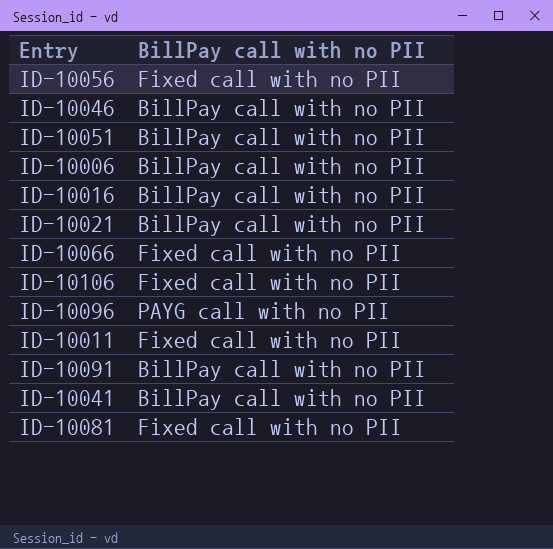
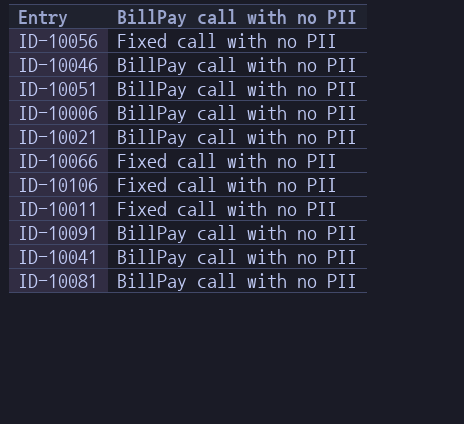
row ID-10016: BillPay call with no PII -> none
row ID-10096: PAYG call with no PII -> none
ID-10081 | BillPay call with no PII: Fixed call with no PII -> BillPay call with no PII

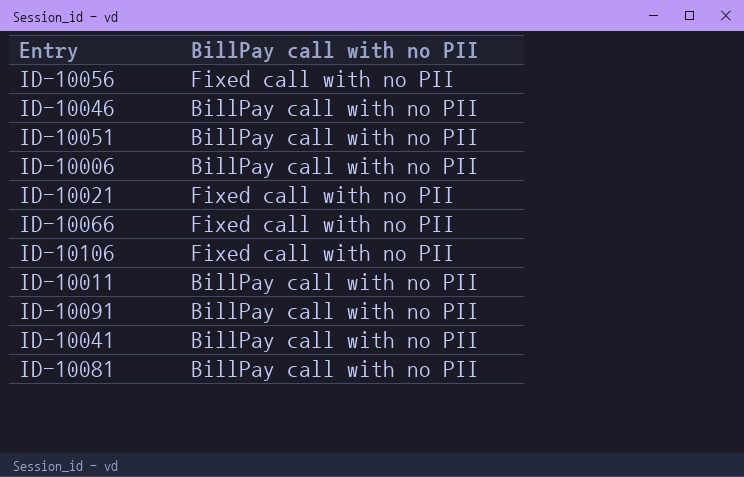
ID-10021 | BillPay call with no PII: BillPay call with no PII -> Fixed call with no PII
ID-10011 | BillPay call with no PII: Fixed call with no PII -> BillPay call with no PII

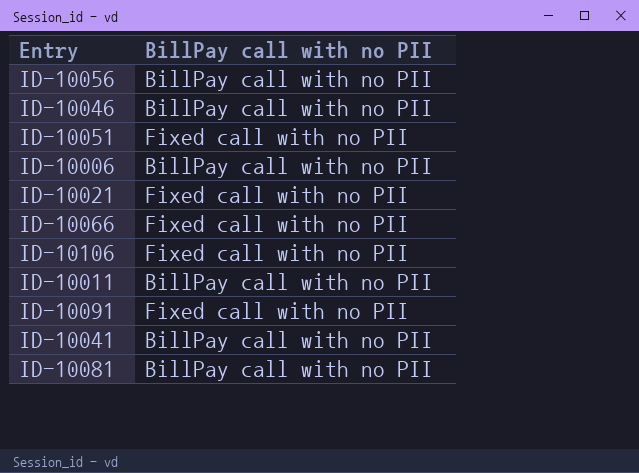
ID-10056 | BillPay call with no PII: Fixed call with no PII -> BillPay call with no PII
ID-10051 | BillPay call with no PII: BillPay call with no PII -> Fixed call with no PII
ID-10091 | BillPay call with no PII: BillPay call with no PII -> Fixed call with no PII

